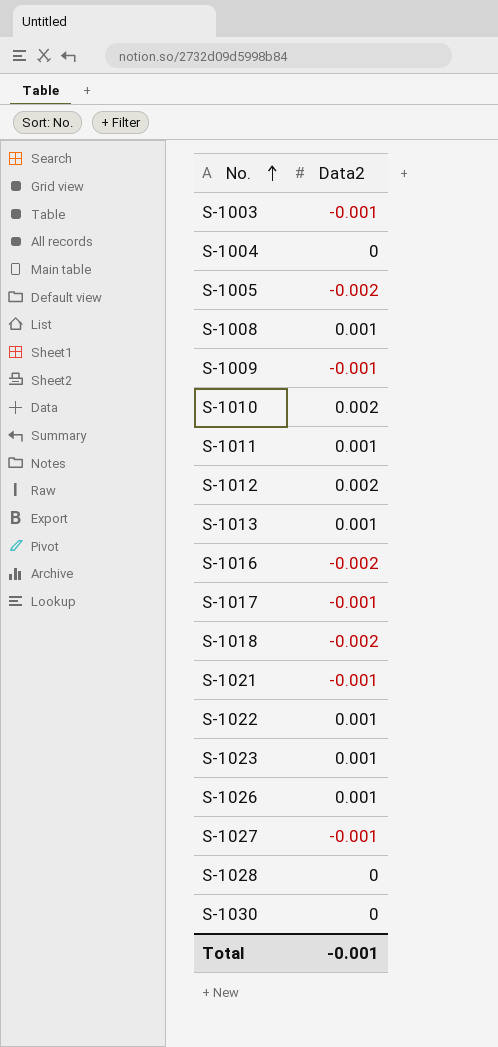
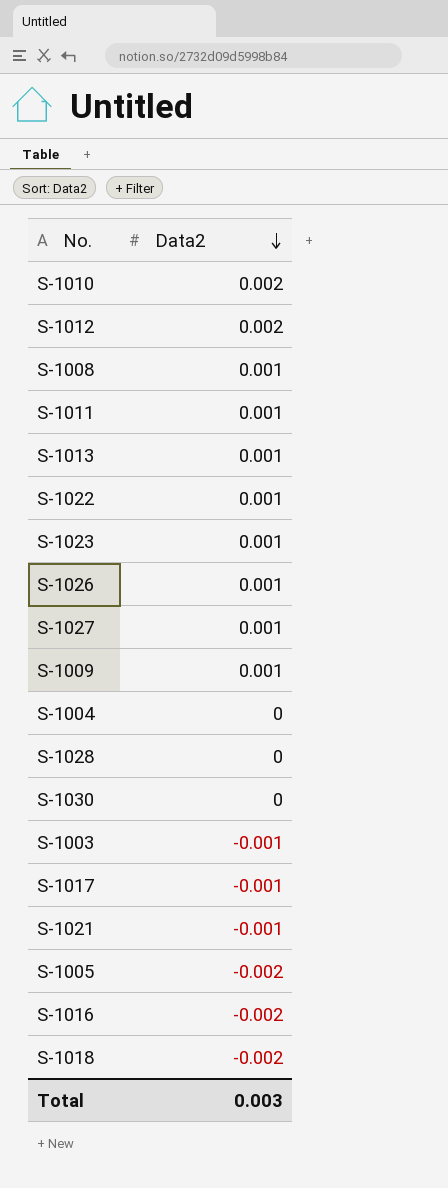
row order: No. ascending -> Data2 descending
S-1027 | Data2: -0.001 -> 0.001
S-1009 | Data2: -0.001 -> 0.001
Total | Data2: -0.001 -> 0.003

